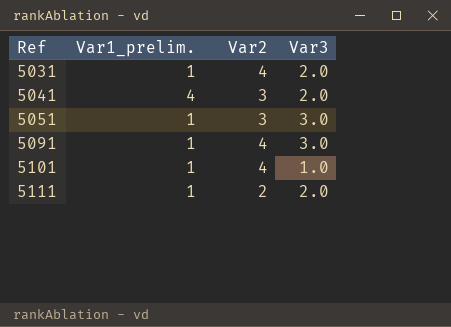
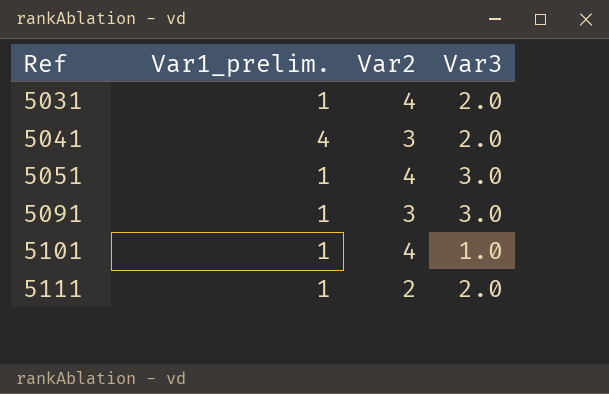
5051 | Var2: 3 -> 4
5091 | Var2: 4 -> 3

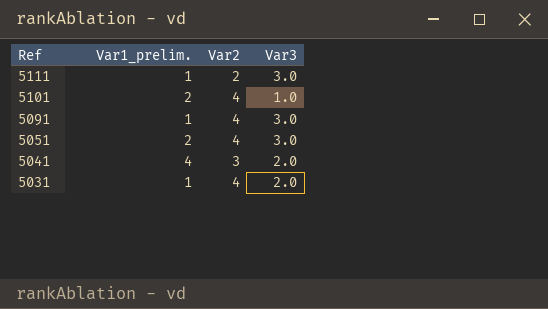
row order: Ref ascending -> Ref descending
5111 | Var3: 2.0 -> 3.0
5101 | Var1_prelim.: 1 -> 2
5091 | Var2: 3 -> 4
5051 | Var1_prelim.: 1 -> 2

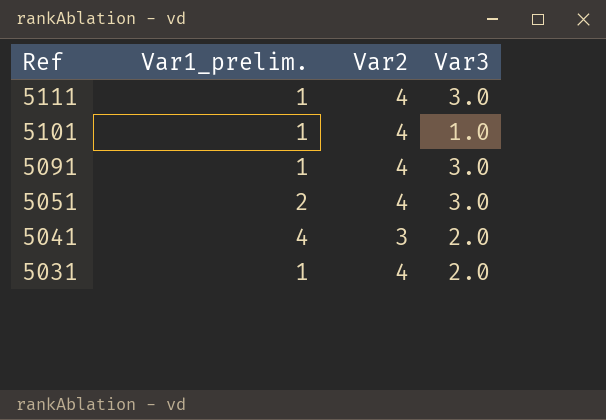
5111 | Var2: 2 -> 4
5101 | Var1_prelim.: 2 -> 1

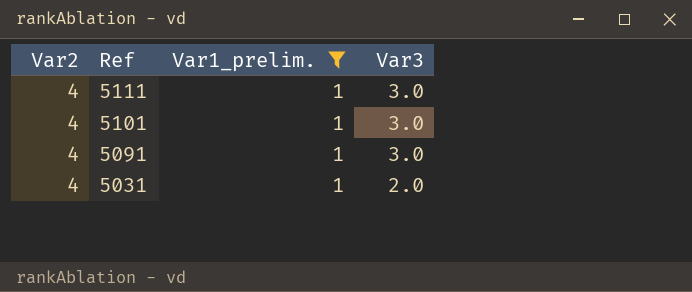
filter: none -> Var1_prelim. = 1
column Var2 | position: 3 -> 1
5101 | Var3: 1.0 -> 3.0

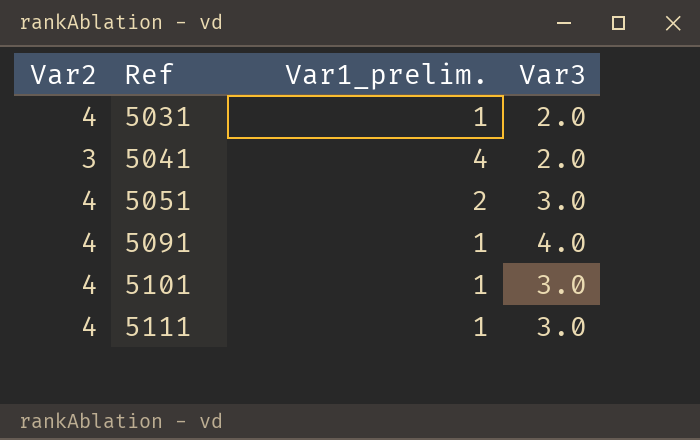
filter: Var1_prelim. = 1 -> none
row order: Ref descending -> Ref ascending
5091 | Var3: 3.0 -> 4.0

